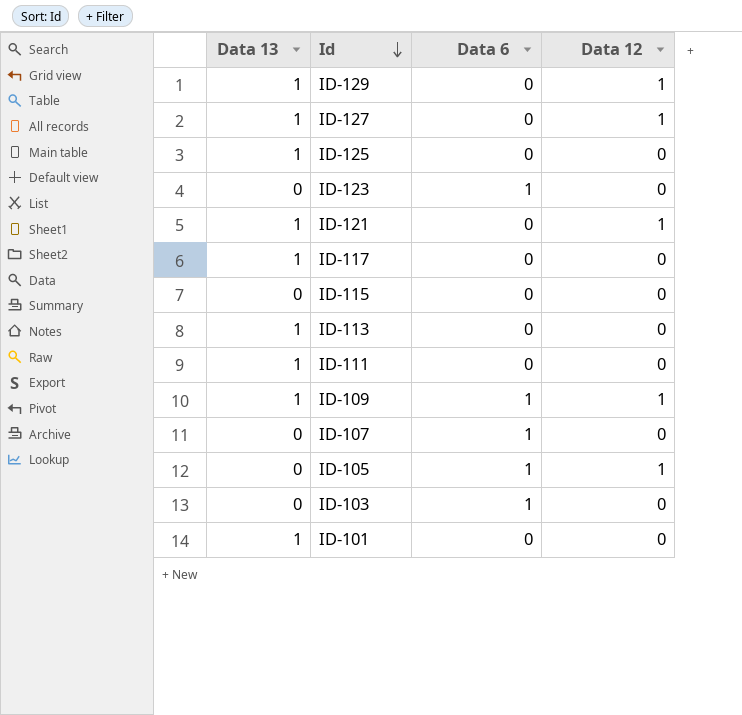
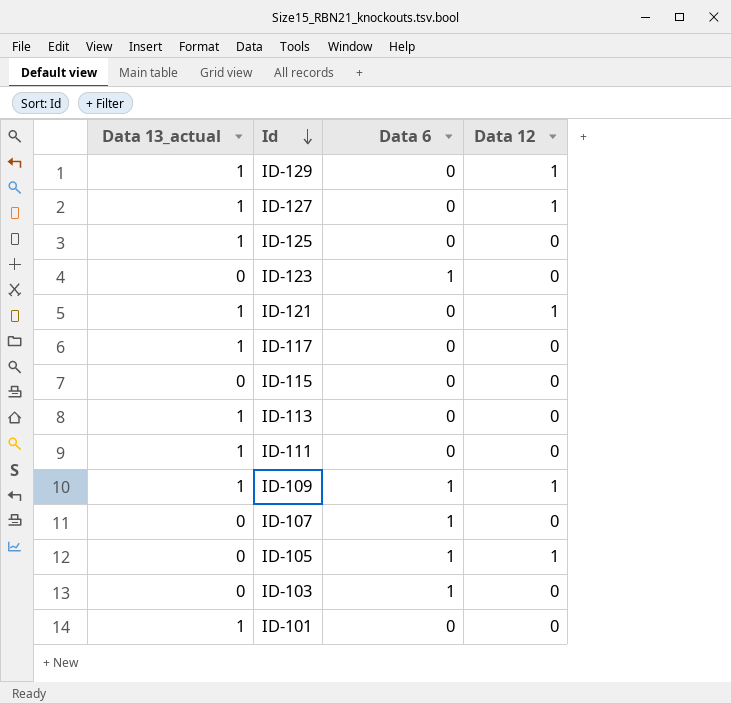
column name: Data 13 -> Data 13_actual

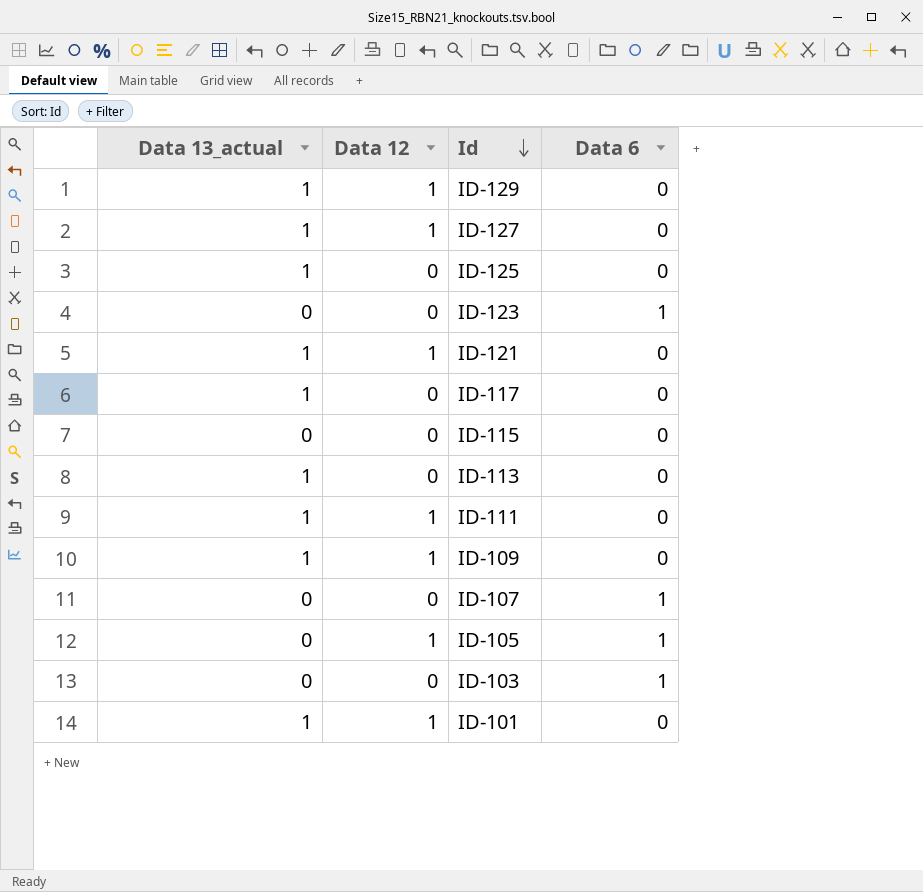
column Data 12 | position: 4 -> 2
ID-111 | Data 12: 0 -> 1
ID-109 | Data 6: 1 -> 0
ID-101 | Data 12: 0 -> 1

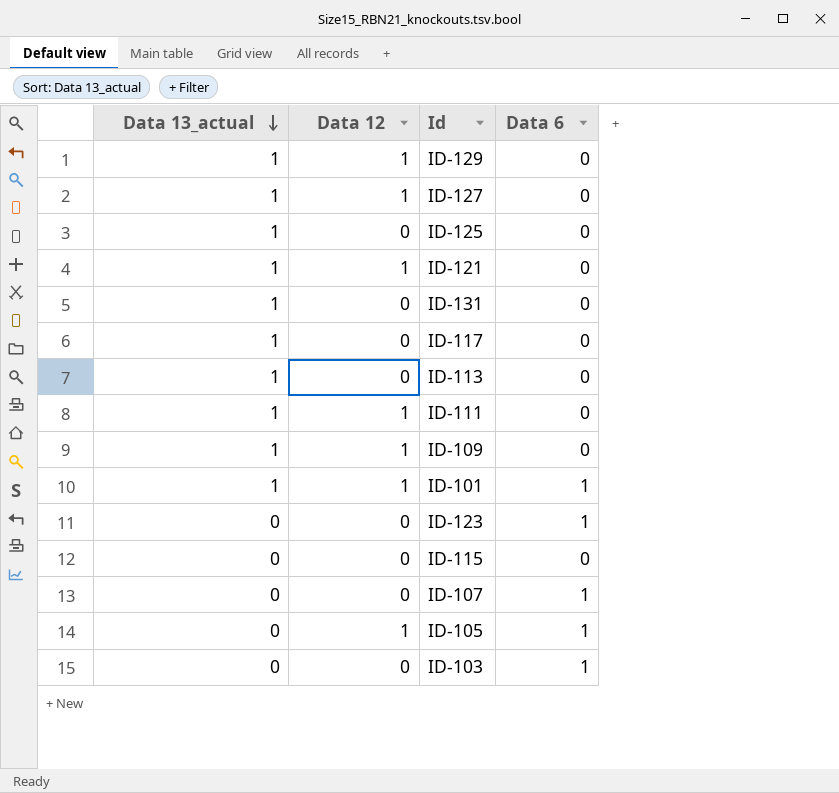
row order: Id descending -> Data 13_actual descending
row ID-131: none -> 1 | 0 | 0
ID-101 | Data 6: 0 -> 1

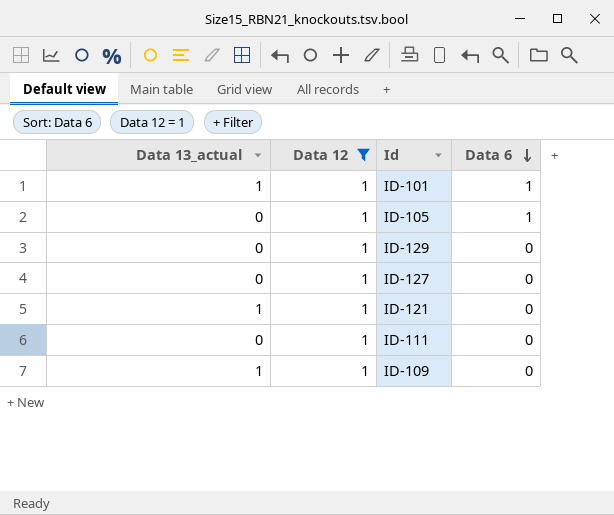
filter: none -> Data 12 = 1
row order: Data 13_actual descending -> Data 6 descending
ID-129 | Data 13_actual: 1 -> 0
ID-127 | Data 13_actual: 1 -> 0
ID-111 | Data 13_actual: 1 -> 0

